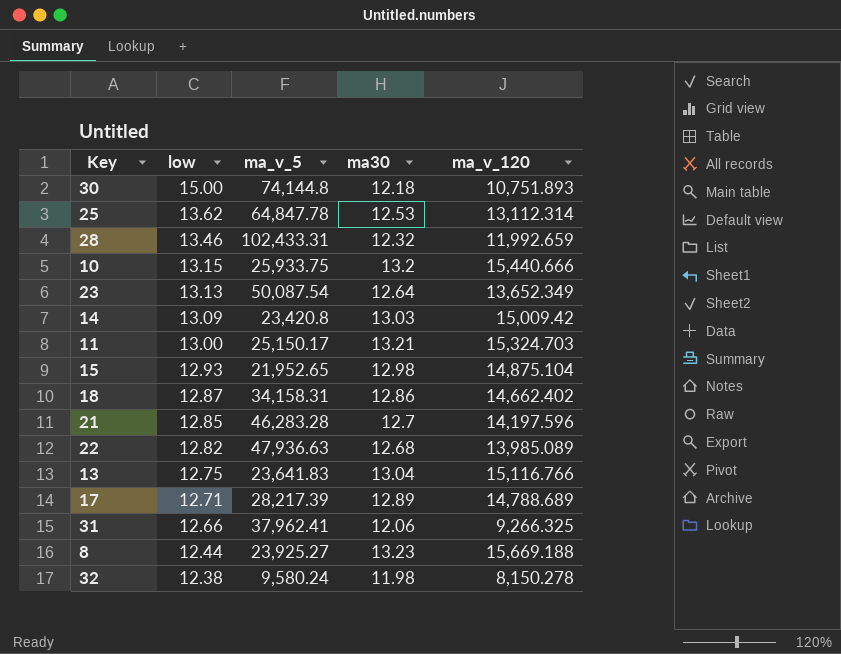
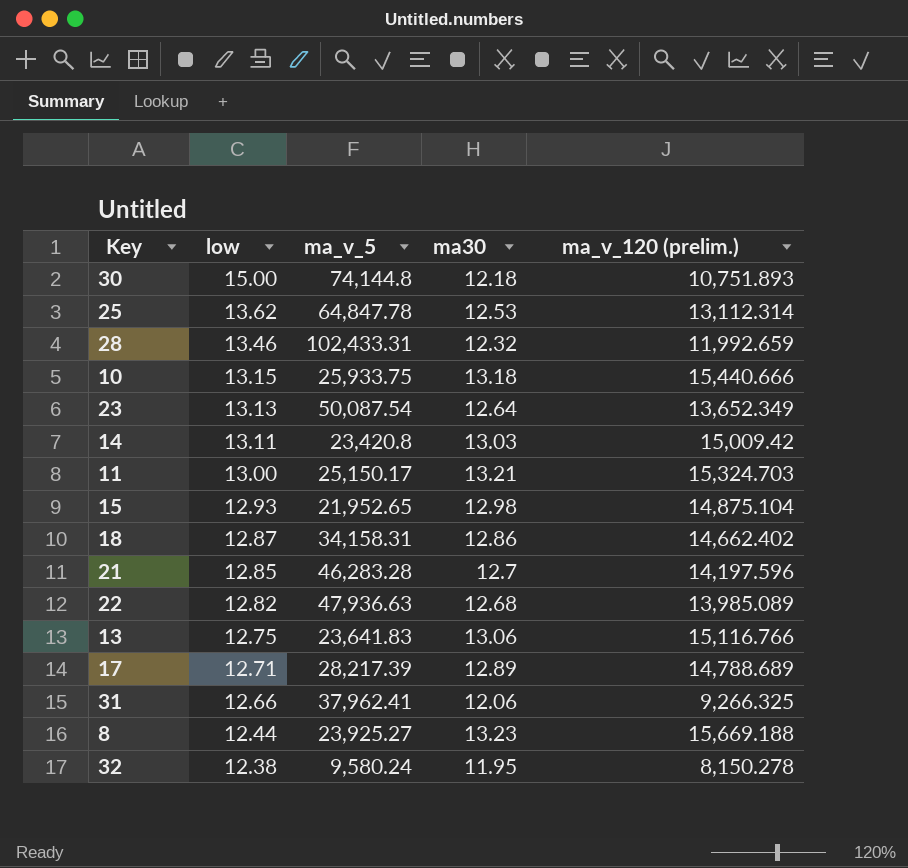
column name: ma_v_120 -> ma_v_120 (prelim.)
10 | ma30: 13.2 -> 13.18
14 | low: 13.09 -> 13.11
13 | ma30: 13.04 -> 13.06
32 | ma30: 11.98 -> 11.95

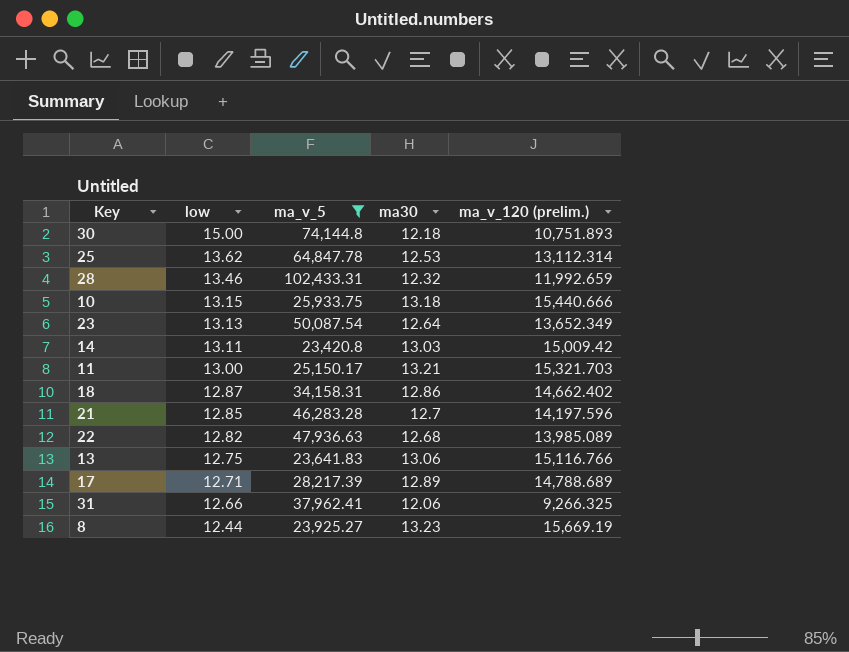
filter: none -> ma_v_5 >= 23,420.8
11 | ma_v_120 (prelim.): 15,324.703 -> 15,321.703
8 | ma_v_120 (prelim.): 15,669.188 -> 15,669.19

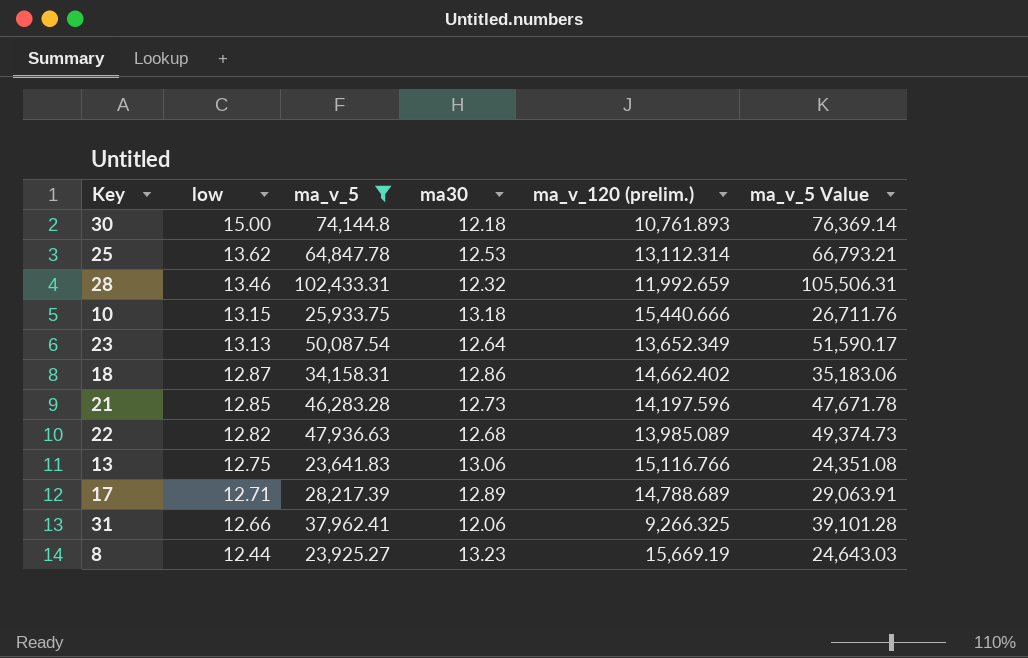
column ma_v_5 Value | formula: none -> [ma_v_5] * 1.03
row 14: 13.11 | 23,420.8 | 13.03 | 15,009.42 -> none
row 11: 13.00 | 25,150.17 | 13.21 | 15,321.703 -> none
30 | ma_v_120 (prelim.): 10,751.893 -> 10,761.893
21 | ma30: 12.7 -> 12.73

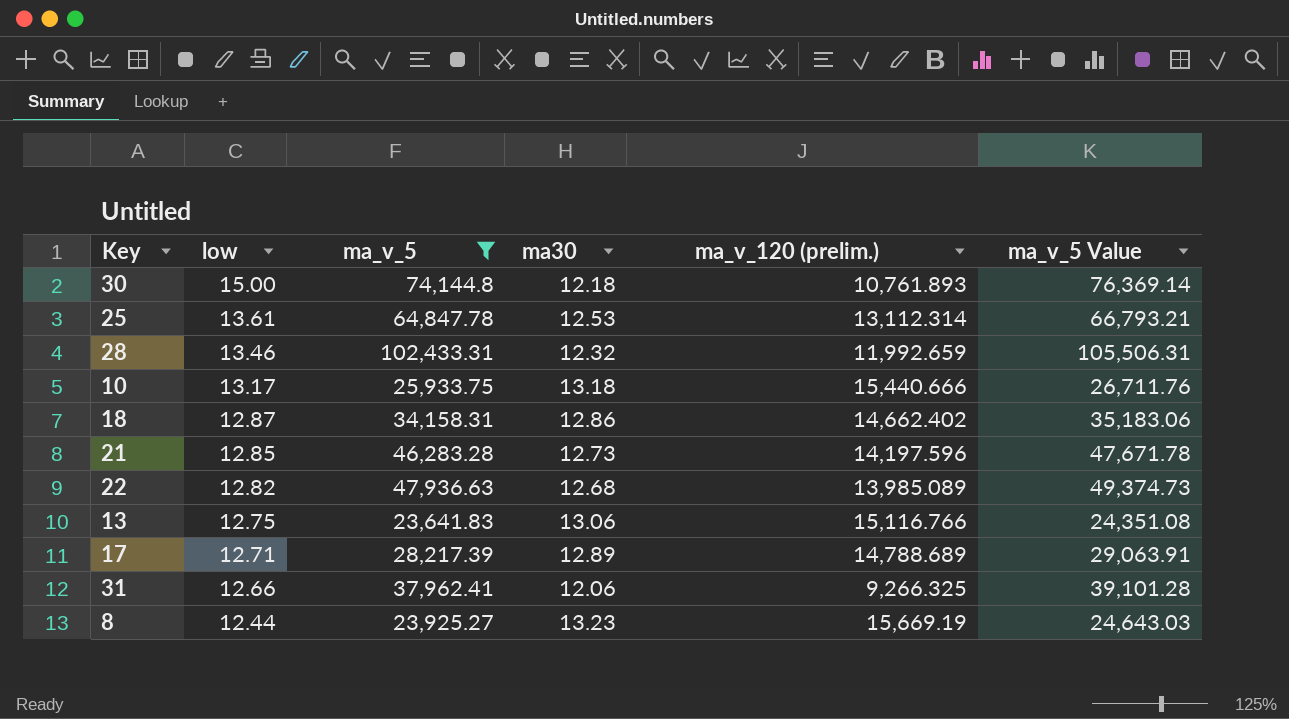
row 23: 13.13 | 50,087.54 | 12.64 | 13,652.349 | 51,590.17 -> none
25 | low: 13.62 -> 13.61
10 | low: 13.15 -> 13.17

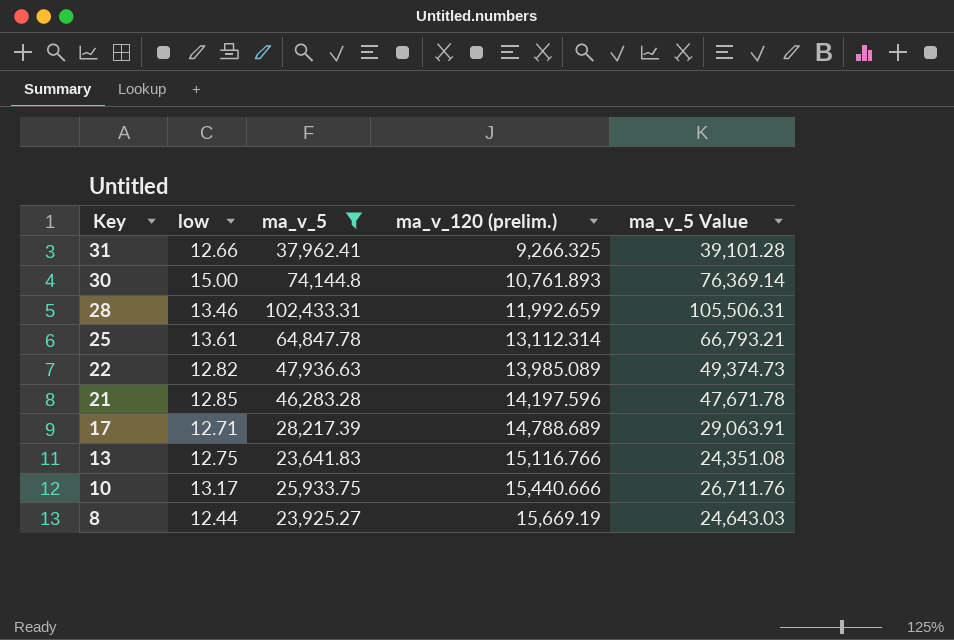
row order: low descending -> Key descending
column ma30 | position: 4 -> none
row 18: 12.87 | 34,158.31 | 12.86 | 14,662.402 | 35,183.06 -> none

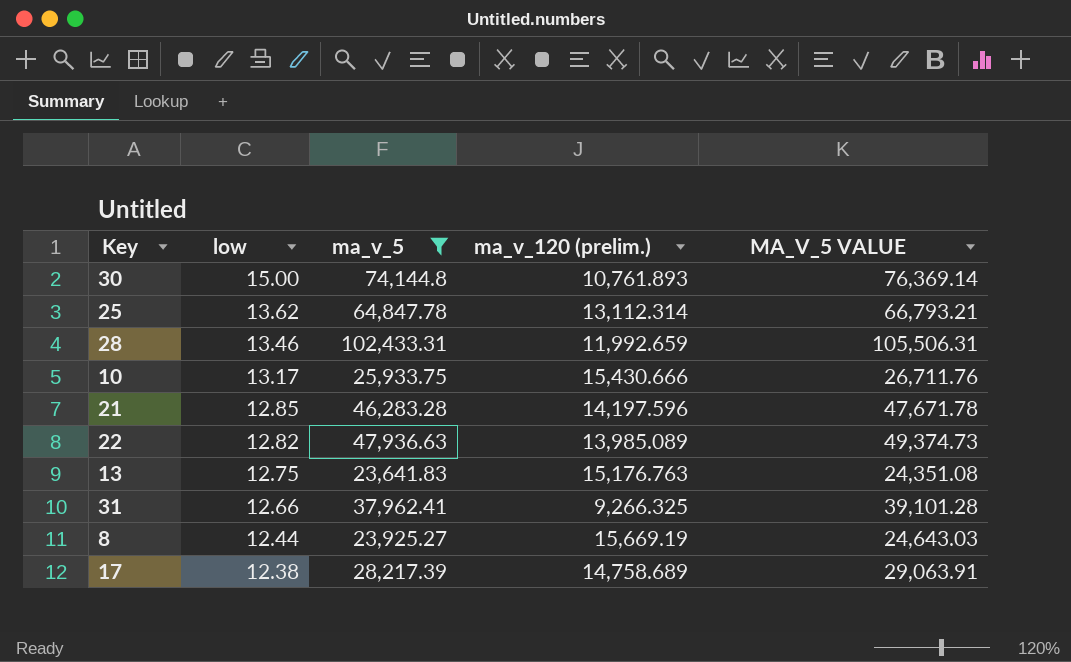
row order: Key descending -> low descending
column name: ma_v_5 Value -> MA_V_5 VALUE
25 | low: 13.61 -> 13.62
10 | ma_v_120 (prelim.): 15,440.666 -> 15,430.666
13 | ma_v_120 (prelim.): 15,116.766 -> 15,176.763
17 | low: 12.71 -> 12.38
17 | ma_v_120 (prelim.): 14,788.689 -> 14,758.689

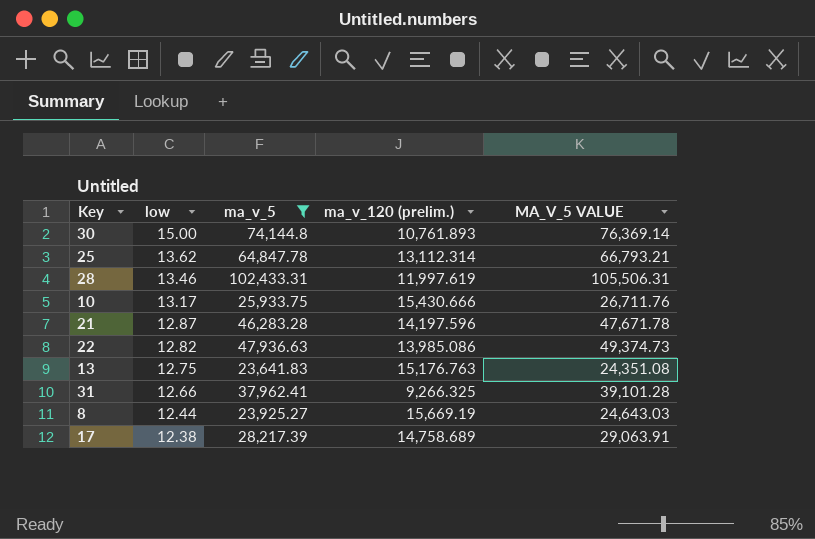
28 | ma_v_120 (prelim.): 11,992.659 -> 11,997.619
21 | low: 12.85 -> 12.87
22 | ma_v_120 (prelim.): 13,985.089 -> 13,985.086

